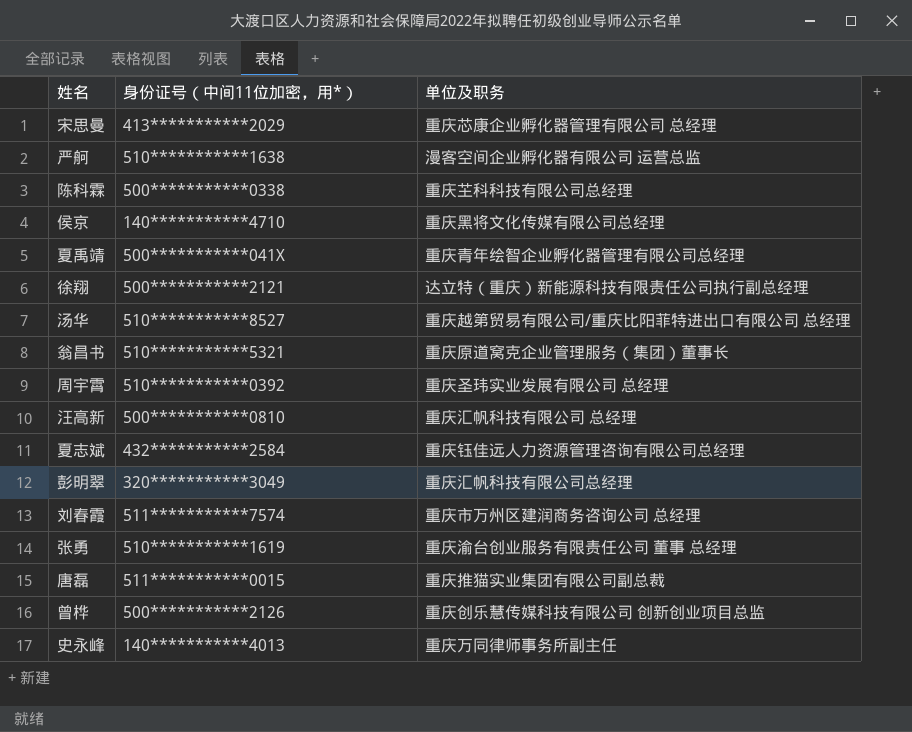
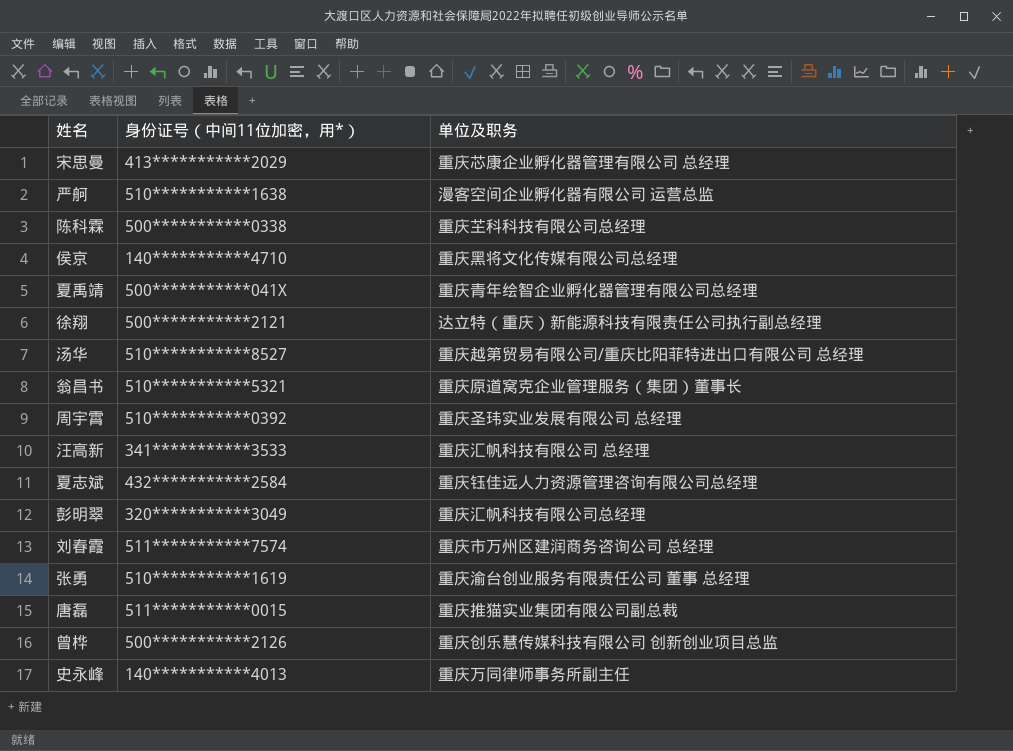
汪高新 | 身份证号（中间11位加密，用*）: 500***********0810 -> 341***********3533

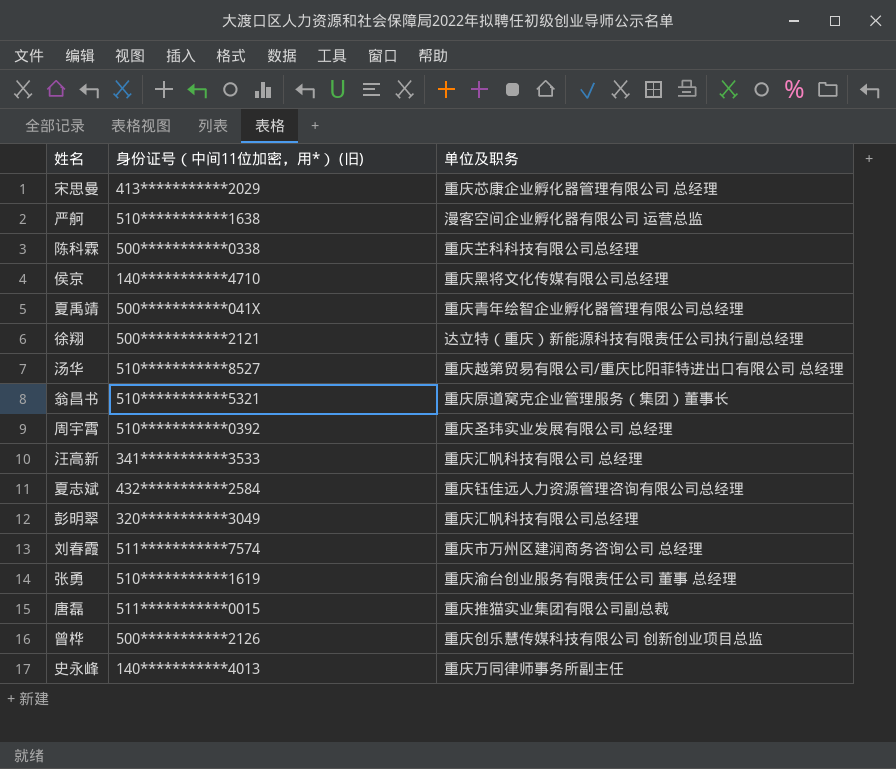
column name: 身份证号（中间11位加密，用*） -> 身份证号（中间11位加密，用*） (旧)

